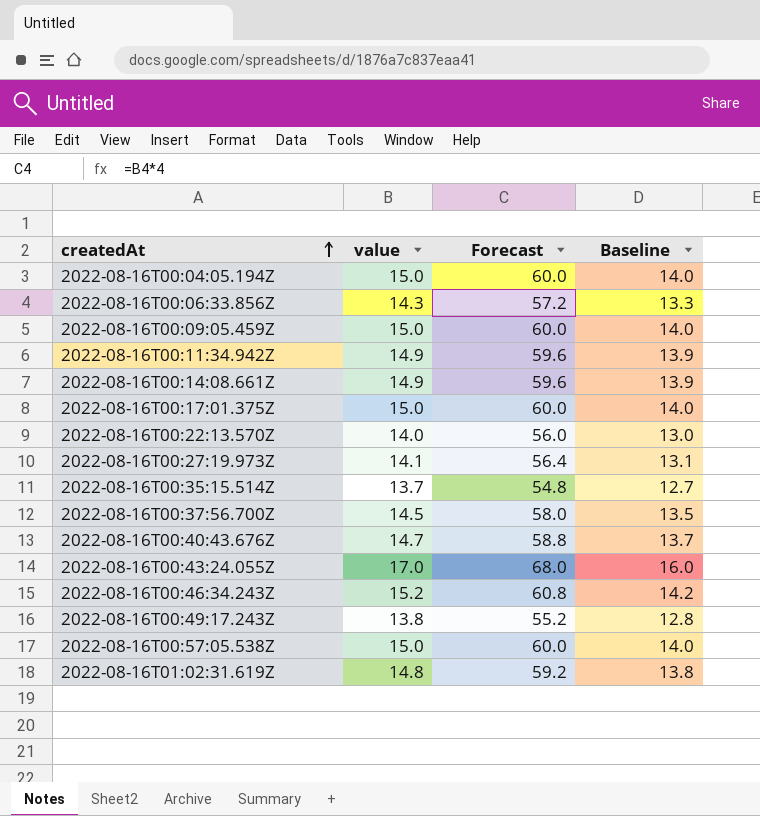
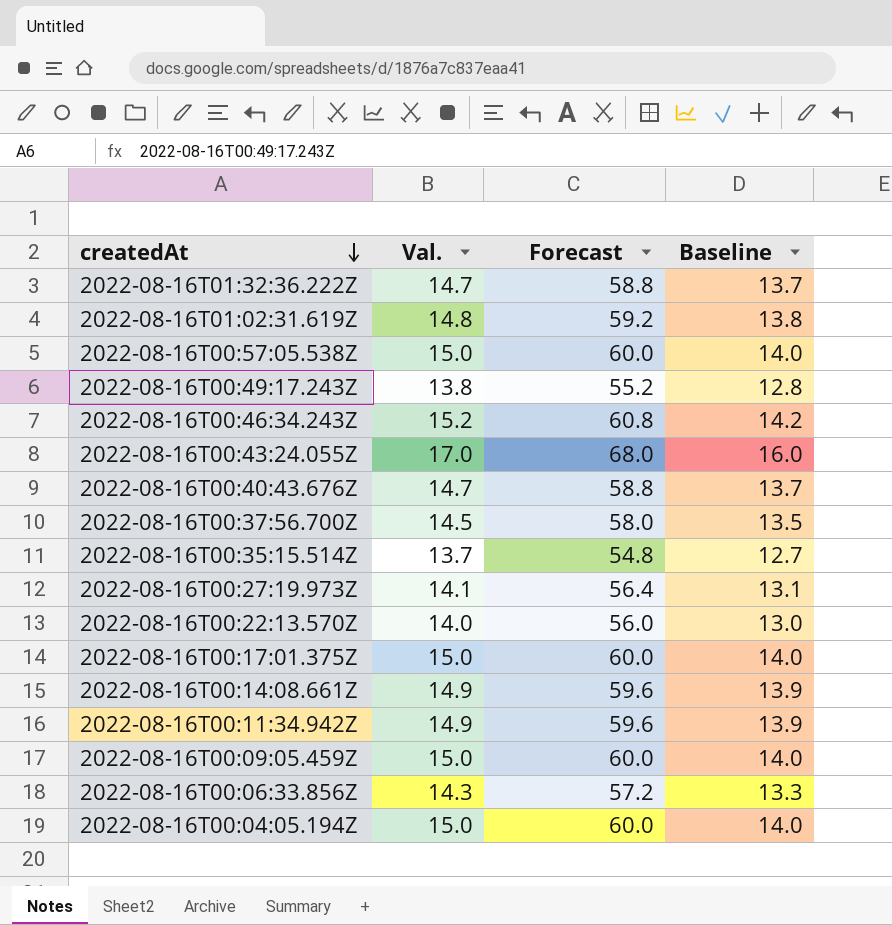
row order: createdAt ascending -> createdAt descending
column name: value -> Val.
row 2022-08-16T01:32:36.222Z: none -> 14.7 | 58.8 | 13.7

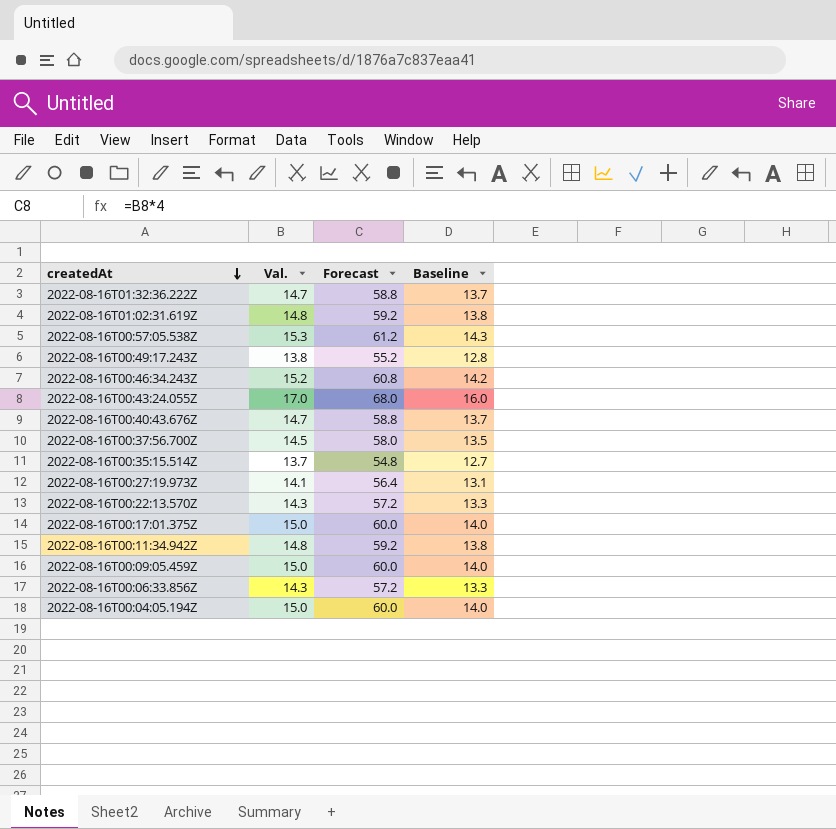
row 2022-08-16T00:14:08.661Z: 14.9 | 59.6 | 13.9 -> none
2022-08-16T00:57:05.538Z | Val.: 15.0 -> 15.3
2022-08-16T00:57:05.538Z | Forecast: 60.0 -> 61.2
2022-08-16T00:57:05.538Z | Baseline: 14.0 -> 14.3
2022-08-16T00:22:13.570Z | Val.: 14.0 -> 14.3
2022-08-16T00:22:13.570Z | Forecast: 56.0 -> 57.2
2022-08-16T00:22:13.570Z | Baseline: 13.0 -> 13.3
2022-08-16T00:11:34.942Z | Val.: 14.9 -> 14.8
2022-08-16T00:11:34.942Z | Forecast: 59.6 -> 59.2
2022-08-16T00:11:34.942Z | Baseline: 13.9 -> 13.8

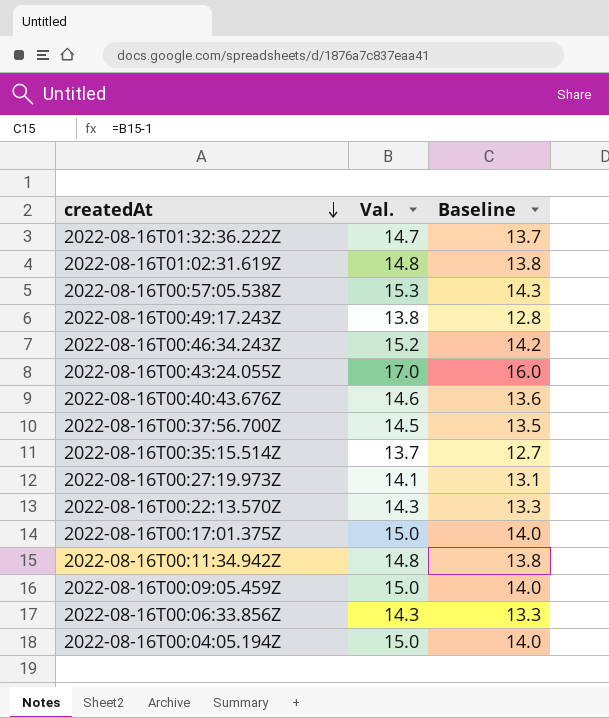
column Forecast | formula: [Val.] * 4 -> none
2022-08-16T00:40:43.676Z | Val.: 14.7 -> 14.6
2022-08-16T00:40:43.676Z | Baseline: 13.7 -> 13.6

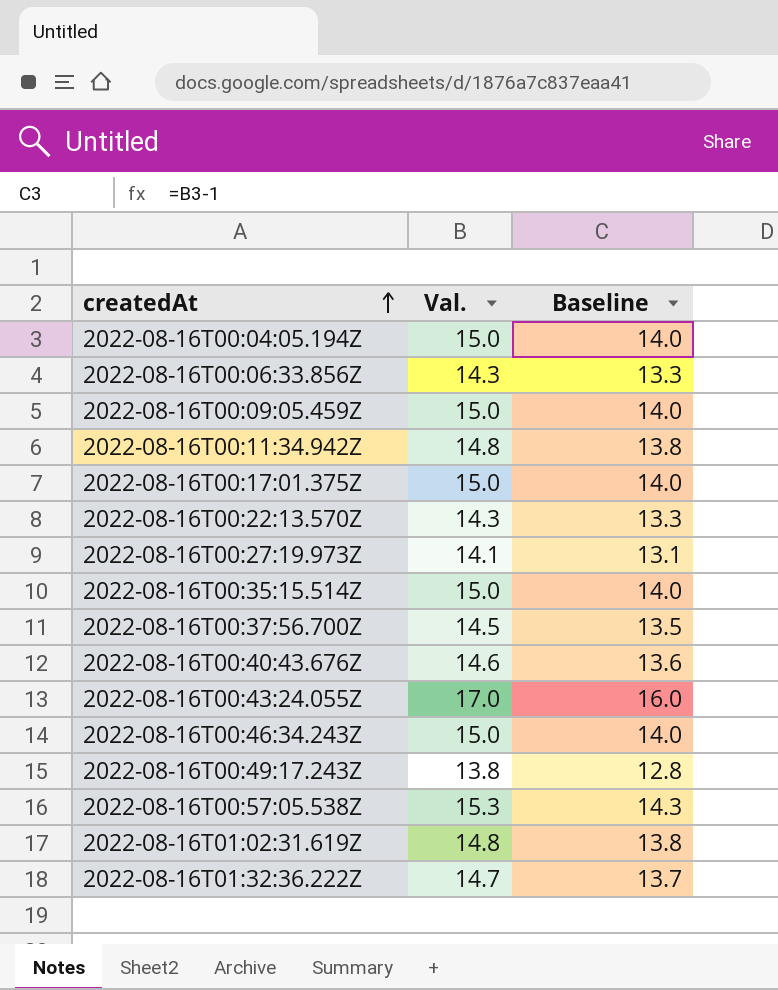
row order: createdAt descending -> createdAt ascending
2022-08-16T00:35:15.514Z | Val.: 13.7 -> 15.0
2022-08-16T00:35:15.514Z | Baseline: 12.7 -> 14.0
2022-08-16T00:46:34.243Z | Val.: 15.2 -> 15.0
2022-08-16T00:46:34.243Z | Baseline: 14.2 -> 14.0

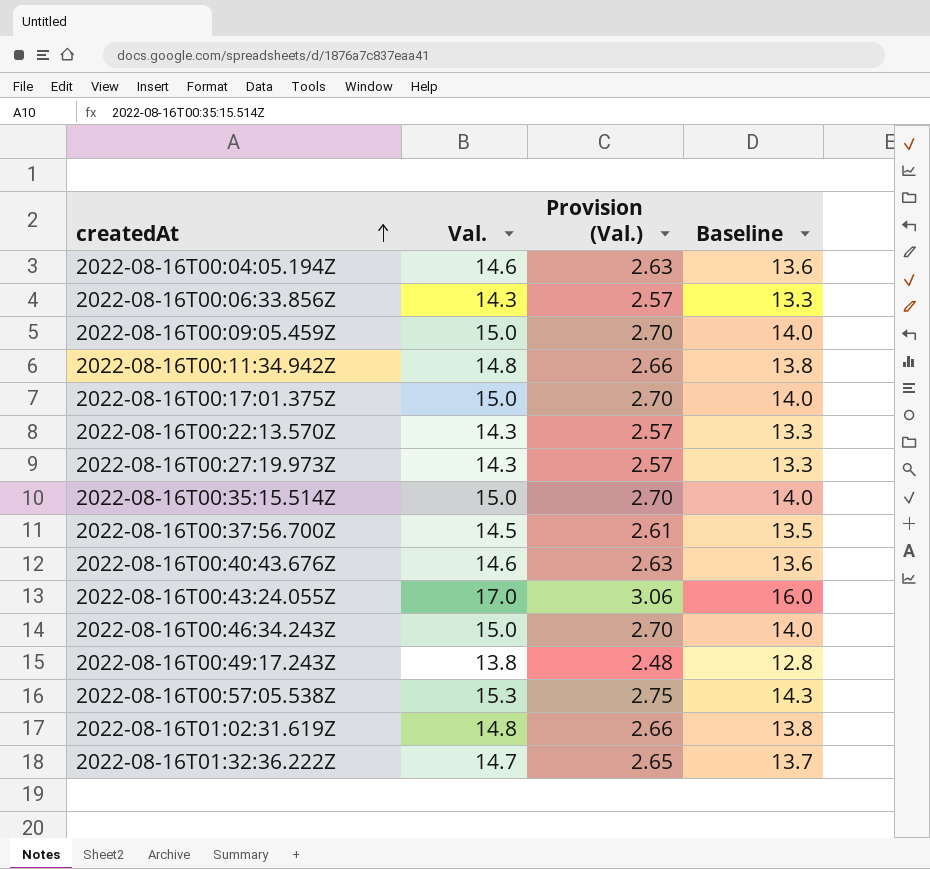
column Provision (Val.) | formula: none -> [Val.] * 0.18
2022-08-16T00:04:05.194Z | Val.: 15.0 -> 14.6
2022-08-16T00:04:05.194Z | Baseline: 14.0 -> 13.6
2022-08-16T00:27:19.973Z | Val.: 14.1 -> 14.3
2022-08-16T00:27:19.973Z | Baseline: 13.1 -> 13.3

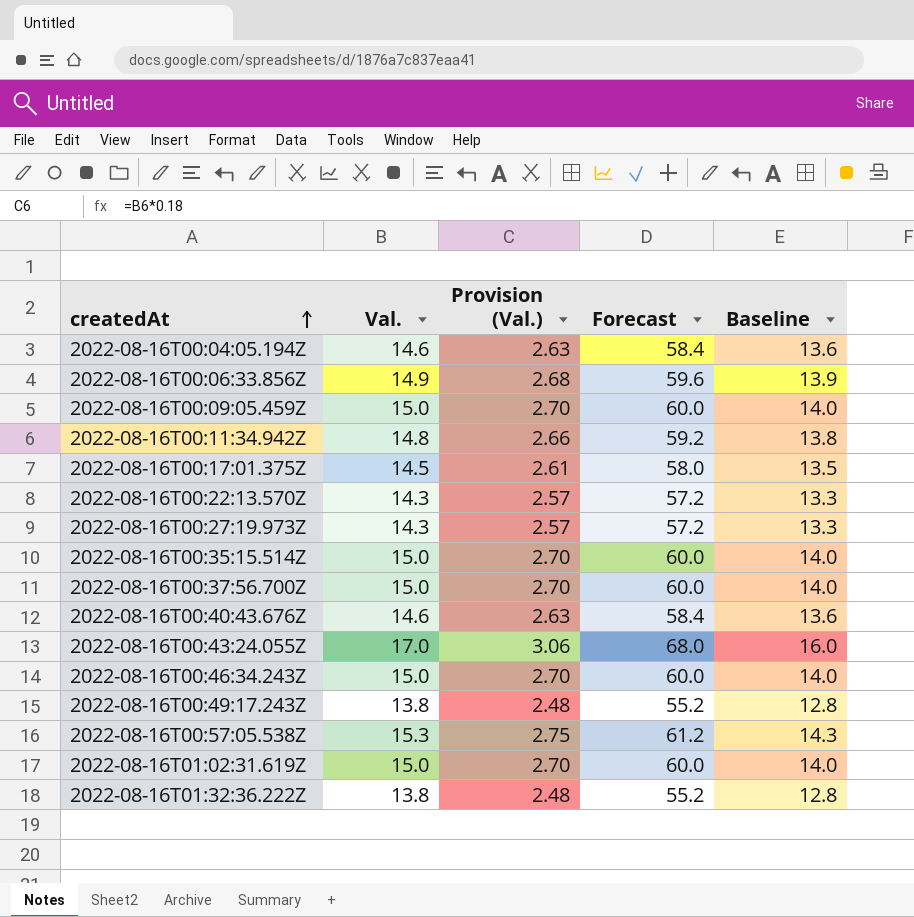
column Forecast | formula: none -> [Val.] * 4
2022-08-16T00:06:33.856Z | Val.: 14.3 -> 14.9
2022-08-16T00:06:33.856Z | Provision (Val.): 2.57 -> 2.68
2022-08-16T00:06:33.856Z | Baseline: 13.3 -> 13.9
2022-08-16T00:17:01.375Z | Val.: 15.0 -> 14.5
2022-08-16T00:17:01.375Z | Provision (Val.): 2.70 -> 2.61
2022-08-16T00:17:01.375Z | Baseline: 14.0 -> 13.5
2022-08-16T00:37:56.700Z | Val.: 14.5 -> 15.0
2022-08-16T00:37:56.700Z | Provision (Val.): 2.61 -> 2.70
2022-08-16T00:37:56.700Z | Baseline: 13.5 -> 14.0
2022-08-16T01:02:31.619Z | Val.: 14.8 -> 15.0
2022-08-16T01:02:31.619Z | Provision (Val.): 2.66 -> 2.70
2022-08-16T01:02:31.619Z | Baseline: 13.8 -> 14.0
2022-08-16T01:32:36.222Z | Val.: 14.7 -> 13.8
2022-08-16T01:32:36.222Z | Provision (Val.): 2.65 -> 2.48
2022-08-16T01:32:36.222Z | Baseline: 13.7 -> 12.8

